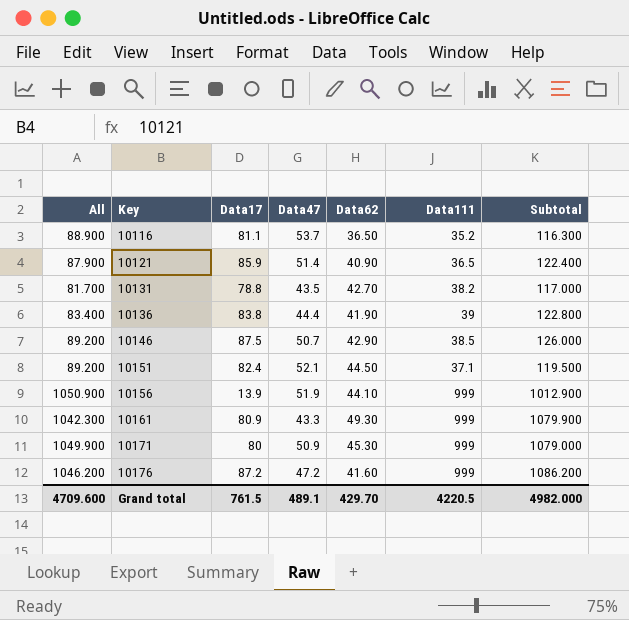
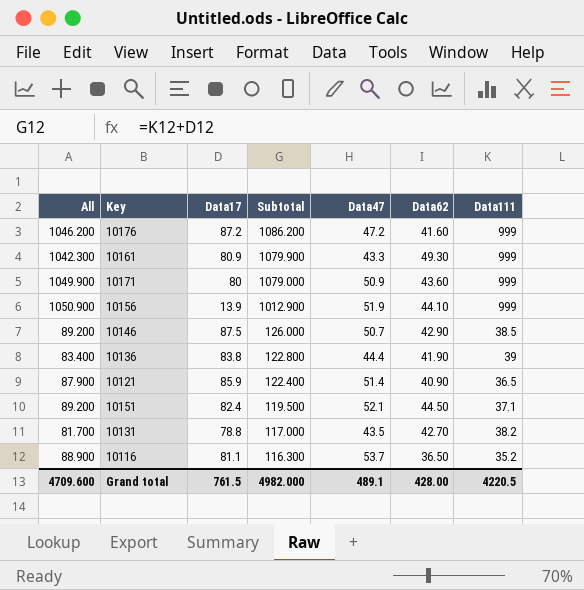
row order: Key ascending -> Subtotal descending
column Subtotal | position: 7 -> 4
10171 | Data62: 45.30 -> 43.60
Grand total | Data62: 429.70 -> 428.00

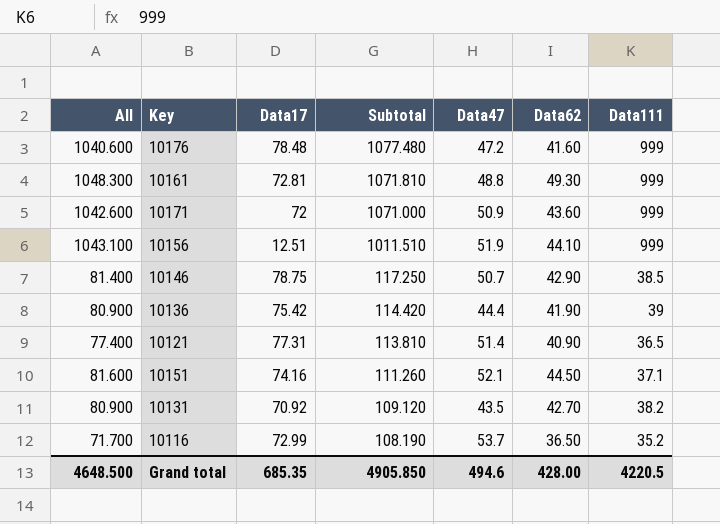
column All | formula: [Data47] + [Data111] -> [Data62] + [Data111]
10176 | Data17: 87.2 -> 78.48
10176 | Subtotal: 1086.200 -> 1077.480
10161 | Data17: 80.9 -> 72.81
10161 | Subtotal: 1079.900 -> 1071.810
10161 | Data47: 43.3 -> 48.8
10171 | Data17: 80 -> 72
10171 | Subtotal: 1079.000 -> 1071.000
10156 | Data17: 13.9 -> 12.51
10156 | Subtotal: 1012.900 -> 1011.510
10146 | Data17: 87.5 -> 78.75
10146 | Subtotal: 126.000 -> 117.250
10136 | Data17: 83.8 -> 75.42
10136 | Subtotal: 122.800 -> 114.420
10121 | Data17: 85.9 -> 77.31
10121 | Subtotal: 122.400 -> 113.810
10151 | Data17: 82.4 -> 74.16
10151 | Subtotal: 119.500 -> 111.260
10131 | Data17: 78.8 -> 70.92
10131 | Subtotal: 117.000 -> 109.120
10116 | Data17: 81.1 -> 72.99
10116 | Subtotal: 116.300 -> 108.190
Grand total | All: 4709.600 -> 4648.500
Grand total | Data17: 761.5 -> 685.35
Grand total | Subtotal: 4982.000 -> 4905.850
Grand total | Data47: 489.1 -> 494.6

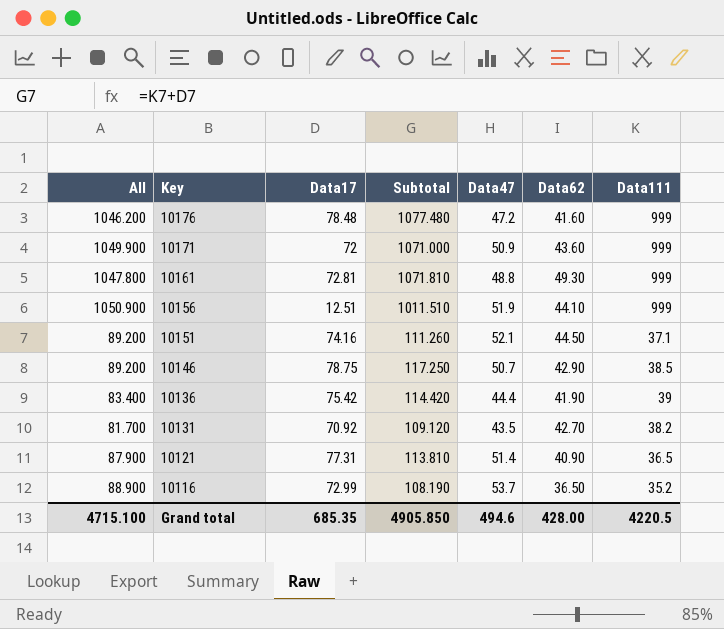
row order: Subtotal descending -> Key descending
column All | formula: [Data62] + [Data111] -> [Data47] + [Data111]
Grand total | All: 4648.500 -> 4715.100

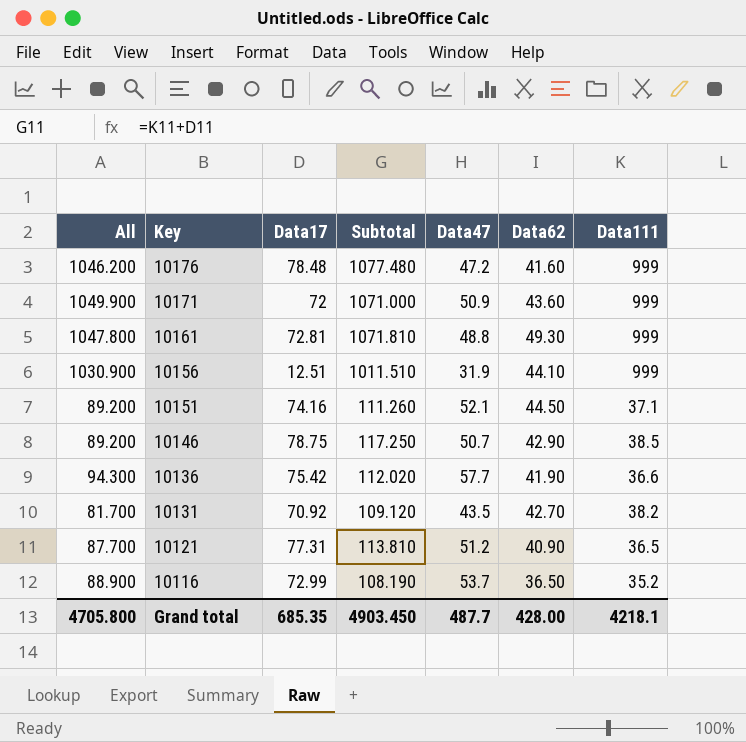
10156 | All: 1050.900 -> 1030.900
10156 | Data47: 51.9 -> 31.9
10136 | All: 83.400 -> 94.300
10136 | Subtotal: 114.420 -> 112.020
10136 | Data47: 44.4 -> 57.7
10136 | Data111: 39 -> 36.6
10121 | All: 87.900 -> 87.700
10121 | Data47: 51.4 -> 51.2
Grand total | All: 4715.100 -> 4705.800
Grand total | Subtotal: 4905.850 -> 4903.450
Grand total | Data47: 494.6 -> 487.7
Grand total | Data111: 4220.5 -> 4218.1

